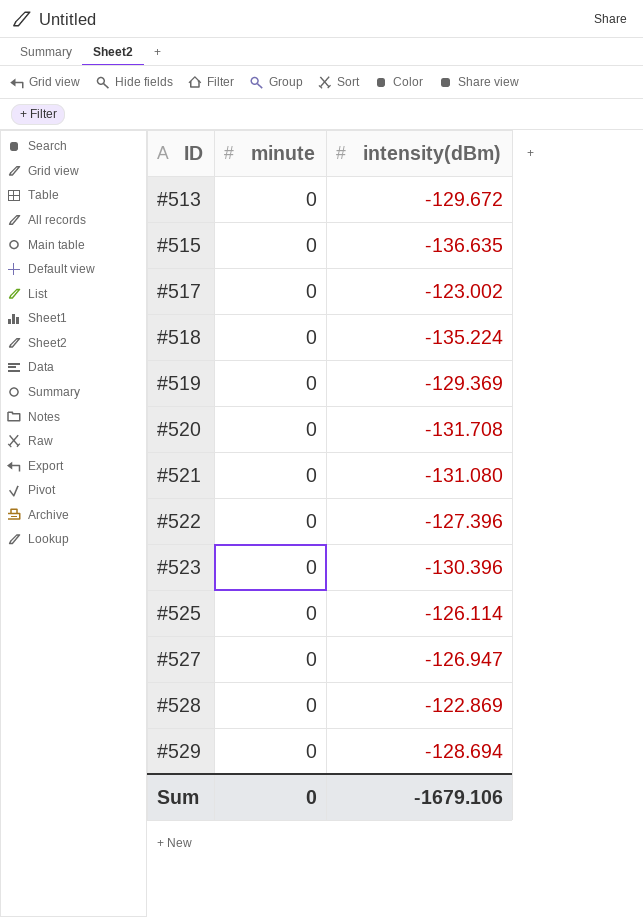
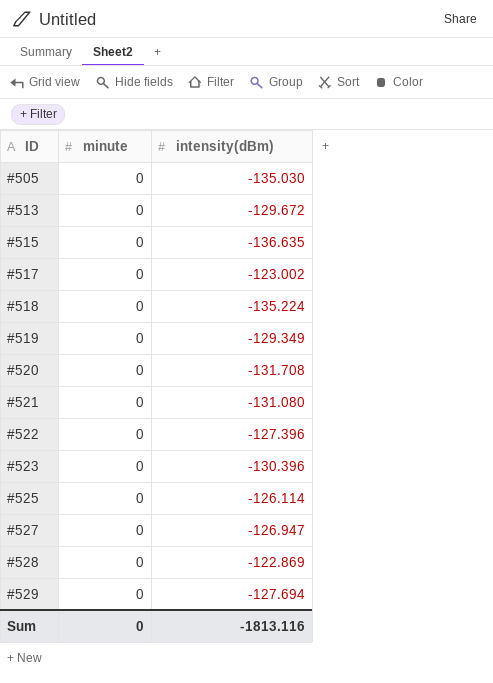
row #505: none -> 0 | -135.030
#519 | intensity(dBm): -129.369 -> -129.349
#529 | intensity(dBm): -128.694 -> -127.694
Sum | intensity(dBm): -1679.106 -> -1813.116

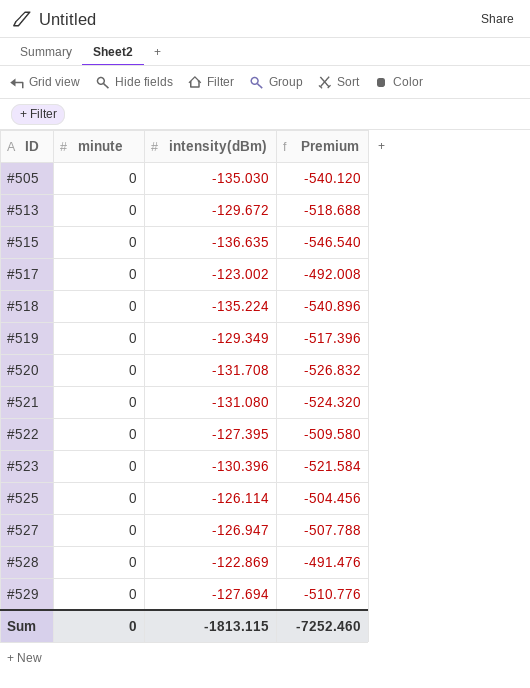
column Premium | formula: none -> [intensity(dBm)] * 4
#522 | intensity(dBm): -127.396 -> -127.395
Sum | intensity(dBm): -1813.116 -> -1813.115

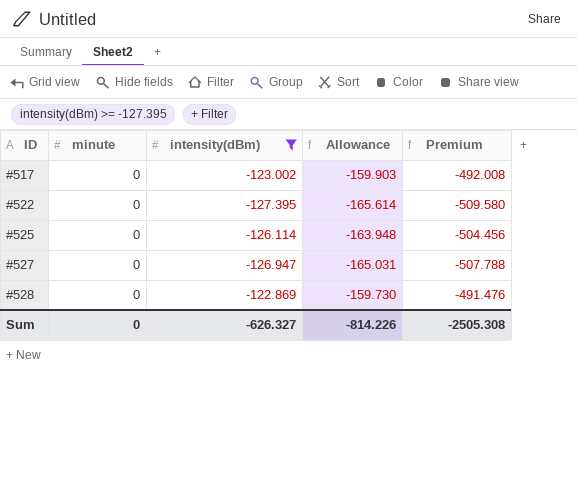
filter: none -> intensity(dBm) >= -127.395
column Allowance | formula: none -> [intensity(dBm)] * 1.3
Sum | intensity(dBm): -1813.115 -> -626.327
Sum | Premium: -7252.460 -> -2505.308

